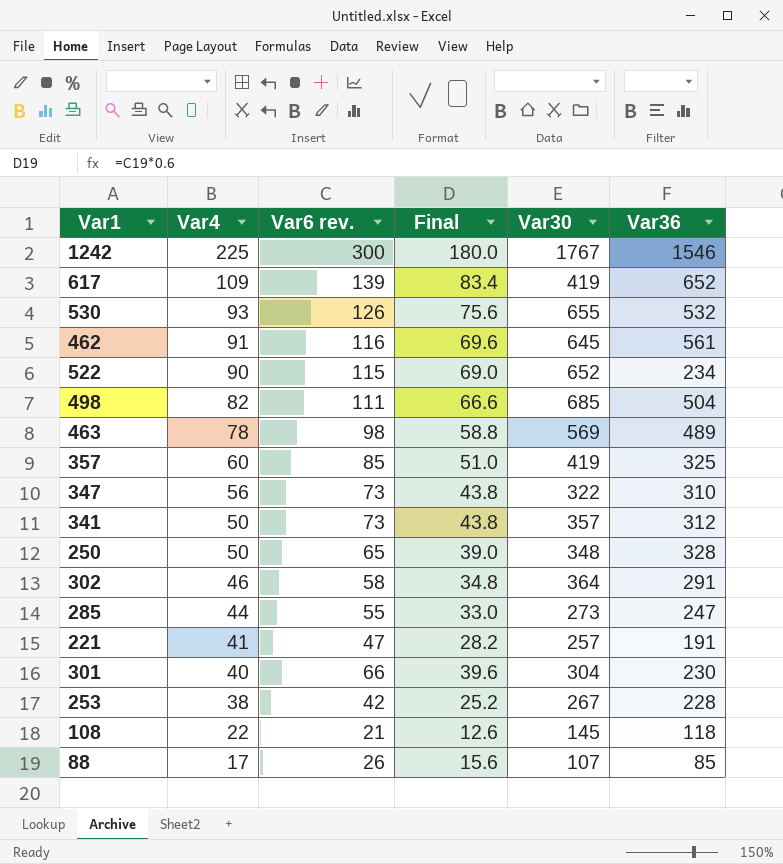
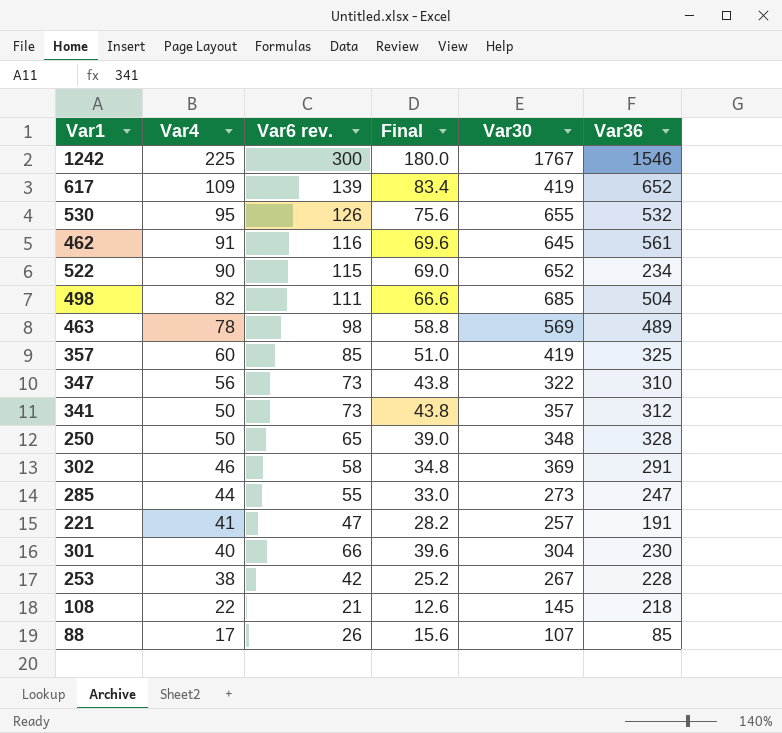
530 | Var4: 93 -> 95
302 | Var30: 364 -> 369
108 | Var36: 118 -> 218

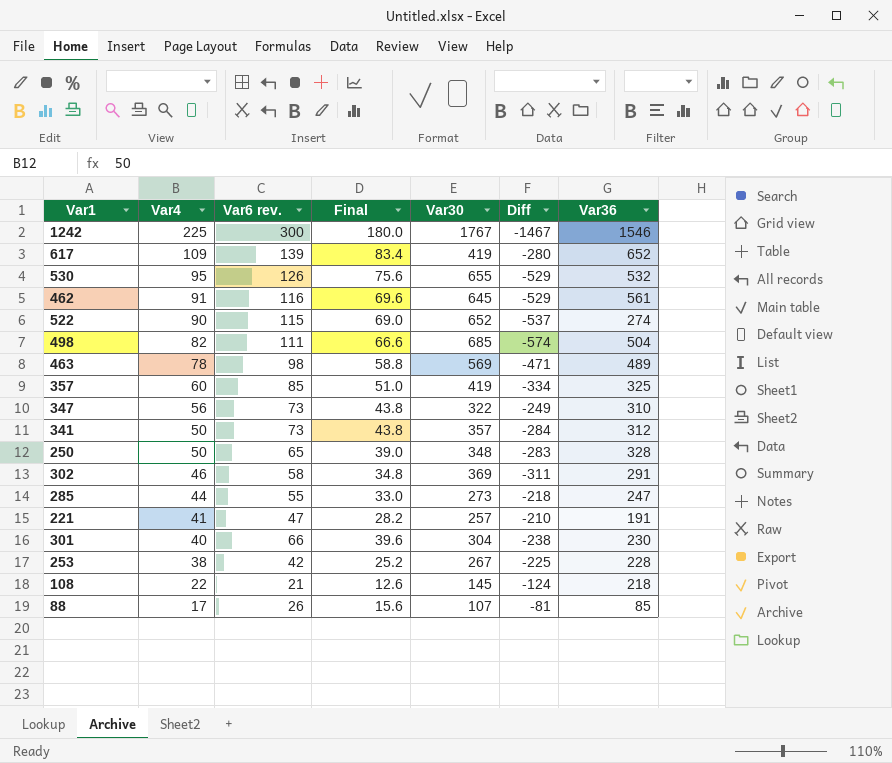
column Diff | formula: none -> [Var6 rev.] - [Var30]
522 | Var36: 234 -> 274

